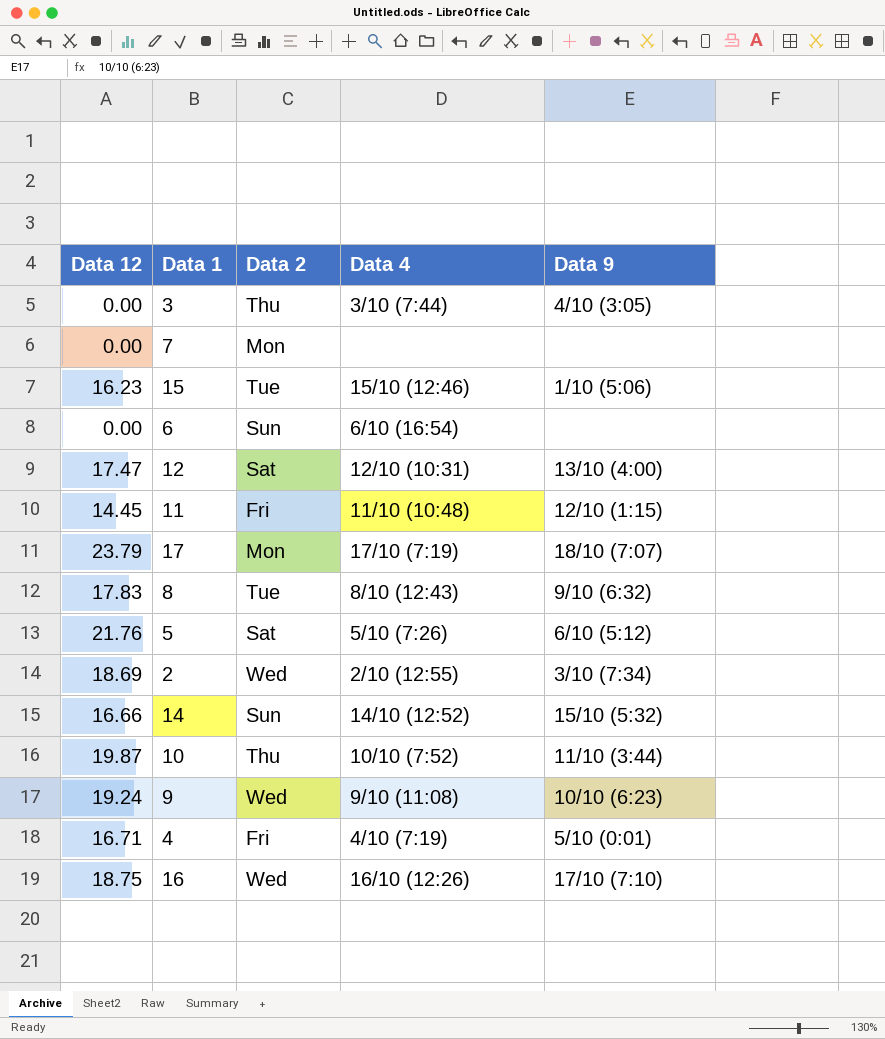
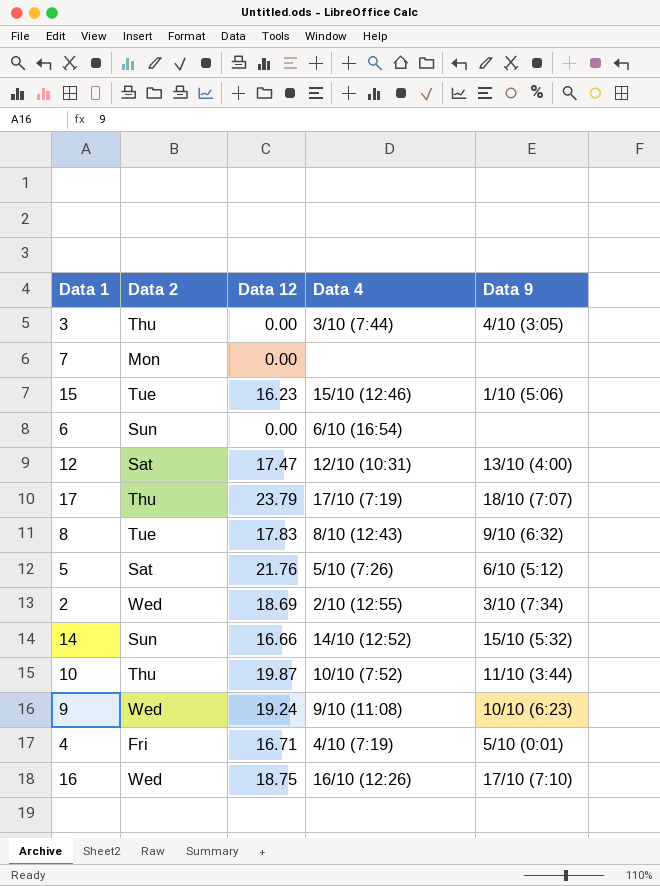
column Data 12 | position: 1 -> 3
row 11: 14.45 | Fri | 11/10 (10:48) | 12/10 (1:15) -> none
17 | Data 2: Mon -> Thu

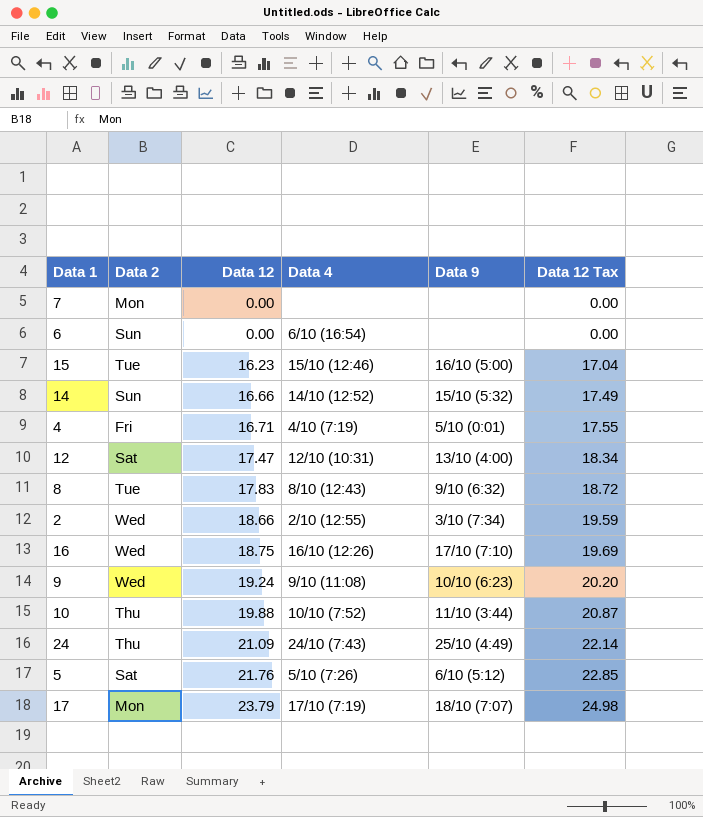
row order: none -> Data 12 ascending
column Data 12 Tax | formula: none -> [Data 12] * 1.05
row 3: Thu | 0.00 | 3/10 (7:44) | 4/10 (3:05) -> none
15 | Data 9: 1/10 (5:06) -> 16/10 (5:00)
2 | Data 12: 18.69 -> 18.66
10 | Data 12: 19.87 -> 19.88
row 24: none -> Thu | 21.09 | 24/10 (7:43) | 25/10 (4:49) | 22.14
17 | Data 2: Thu -> Mon

